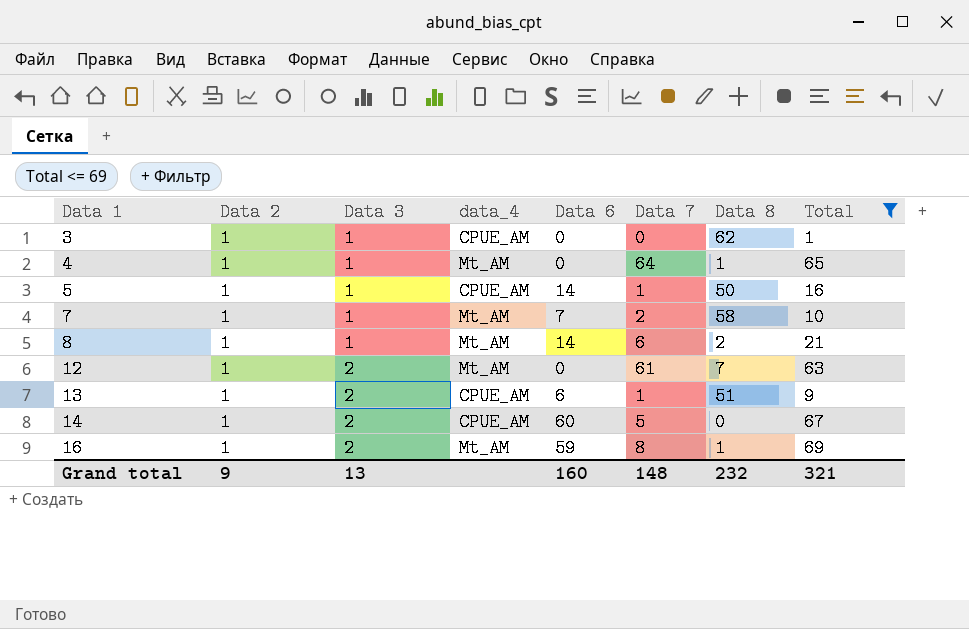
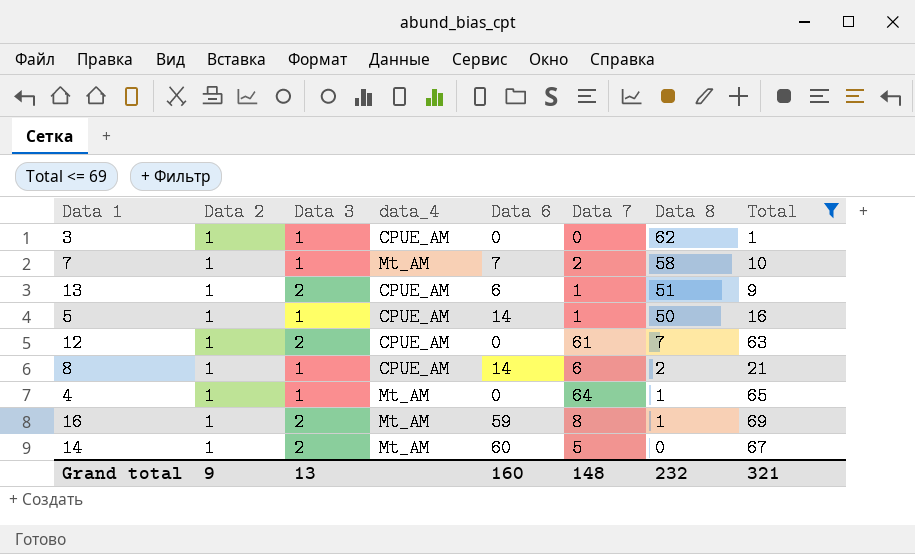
row order: Data 1 ascending -> Data 8 descending
12 | data_4: Mt_AM -> CPUE_AM
8 | data_4: Mt_AM -> CPUE_AM
14 | data_4: CPUE_AM -> Mt_AM

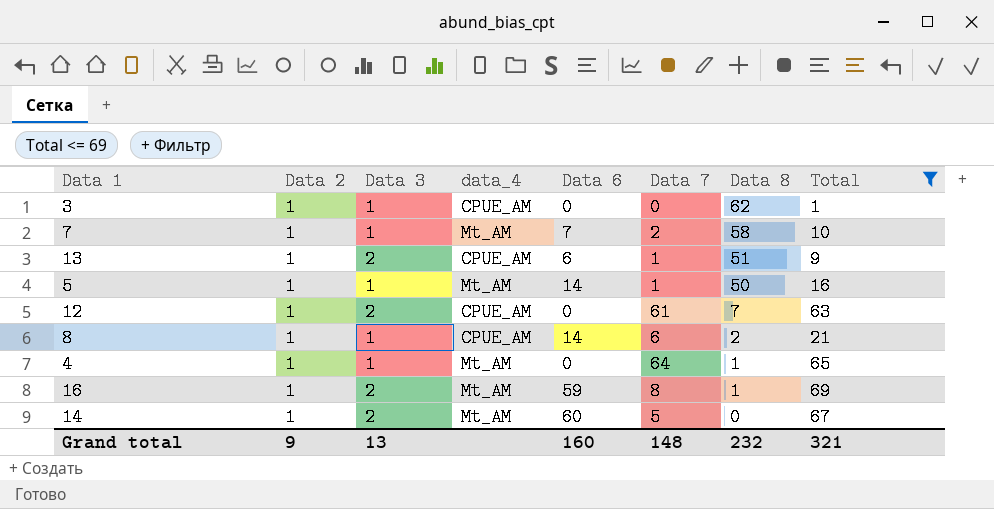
5 | data_4: CPUE_AM -> Mt_AM

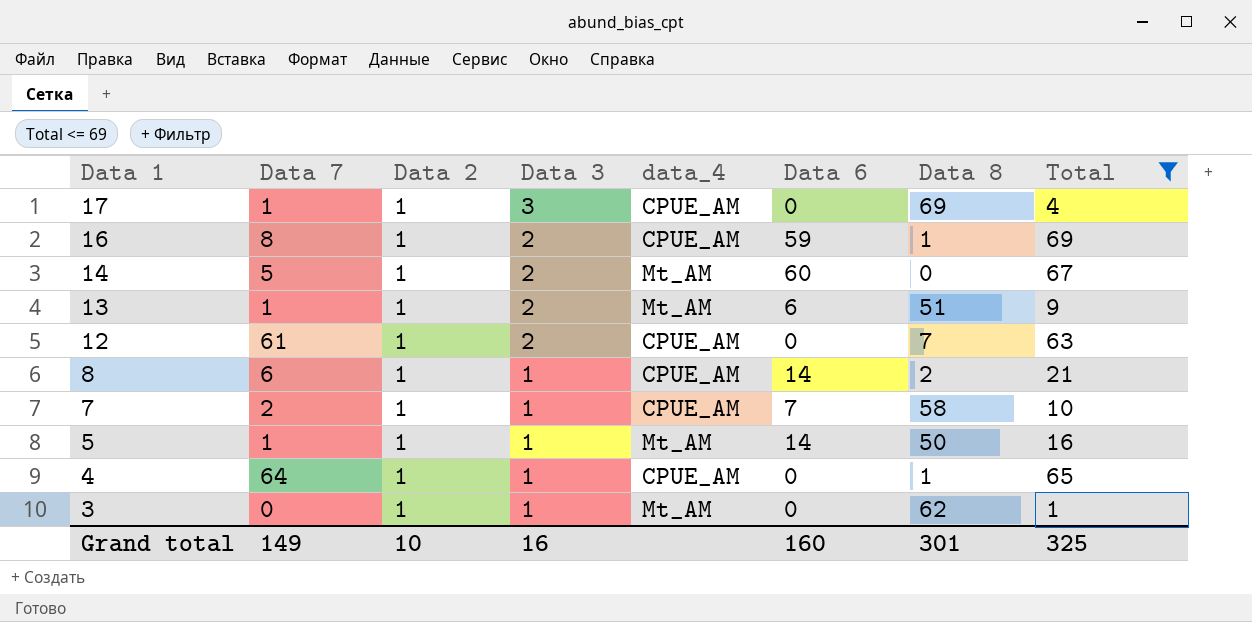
row order: Data 8 descending -> Data 1 descending
column Data 7 | position: 6 -> 2
row 17: none -> 1 | 1 | 3 | CPUE_AM | 0 | 69 | 4
16 | data_4: Mt_AM -> CPUE_AM
13 | data_4: CPUE_AM -> Mt_AM
7 | data_4: Mt_AM -> CPUE_AM
4 | data_4: Mt_AM -> CPUE_AM
3 | data_4: CPUE_AM -> Mt_AM
Grand total | Data 7: 148 -> 149
Grand total | Data 2: 9 -> 10
Grand total | Data 3: 13 -> 16
Grand total | Data 8: 232 -> 301
Grand total | Total: 321 -> 325

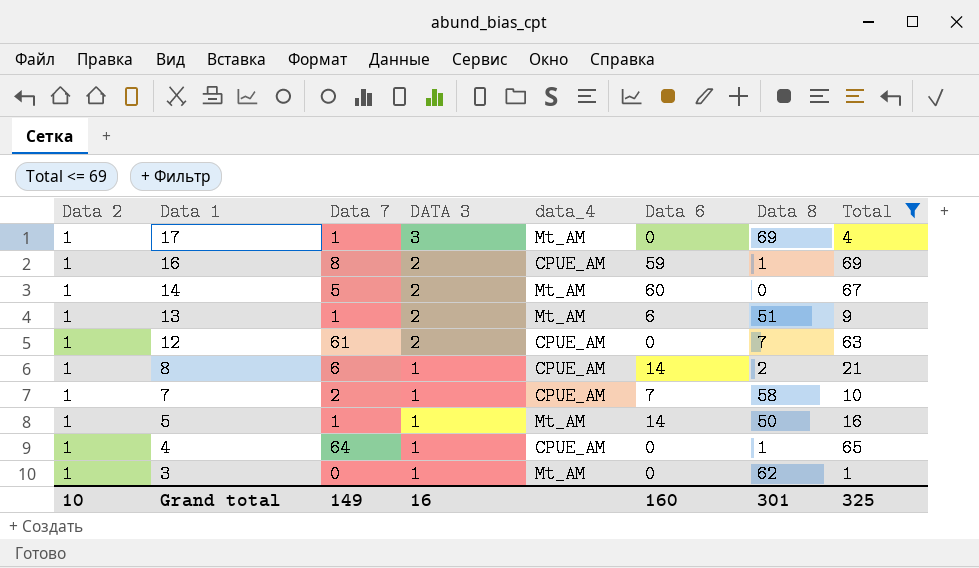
column Data 2 | position: 3 -> 1
column name: Data 3 -> DATA 3
17 | data_4: CPUE_AM -> Mt_AM

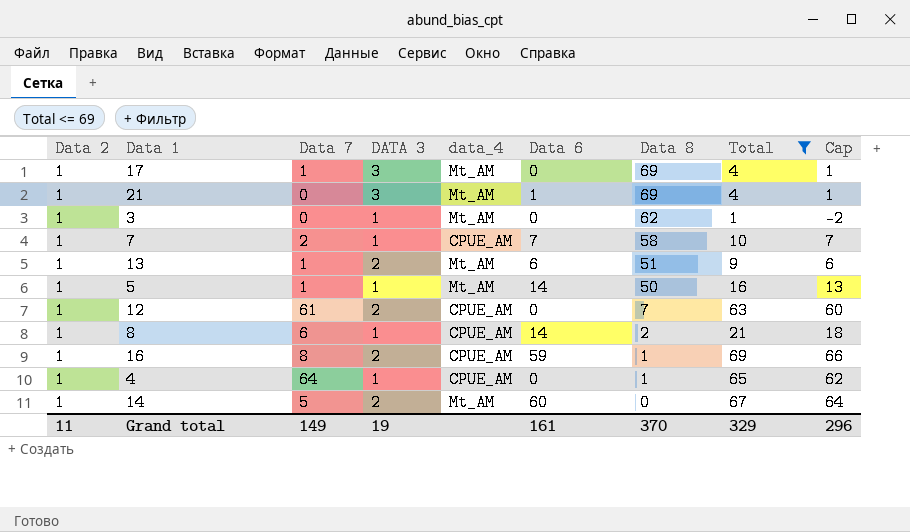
row order: Data 1 descending -> Data 8 descending
column Cap | formula: none -> [Total] - 3
row 21: none -> 1 | 0 | 3 | Mt_AM | 1 | 69 | 4 | 1
Grand total | Data 2: 10 -> 11
Grand total | DATA 3: 16 -> 19
Grand total | Data 6: 160 -> 161
Grand total | Data 8: 301 -> 370
Grand total | Total: 325 -> 329

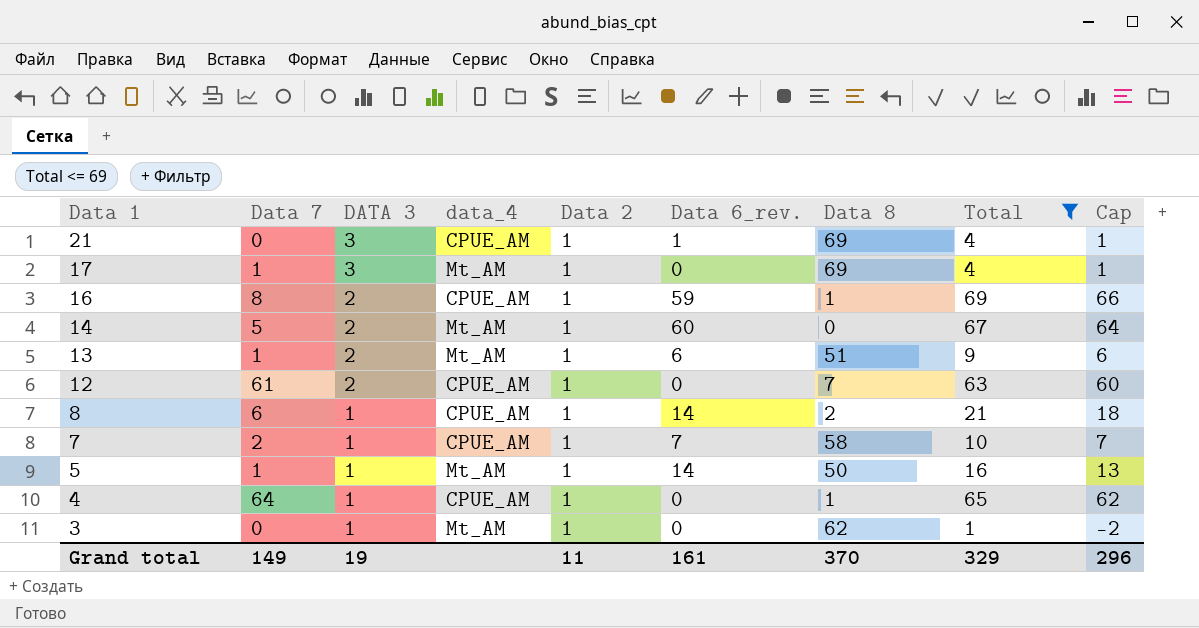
row order: Data 8 descending -> Data 1 descending
column Data 2 | position: 1 -> 5
column name: Data 6 -> Data 6_rev.
21 | data_4: Mt_AM -> CPUE_AM

